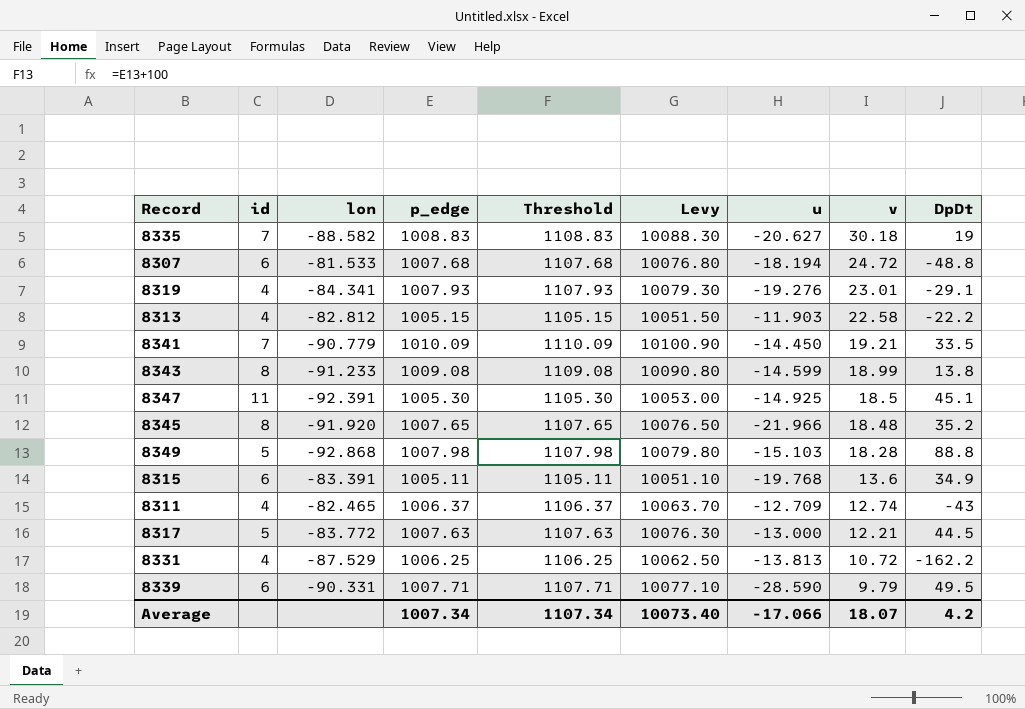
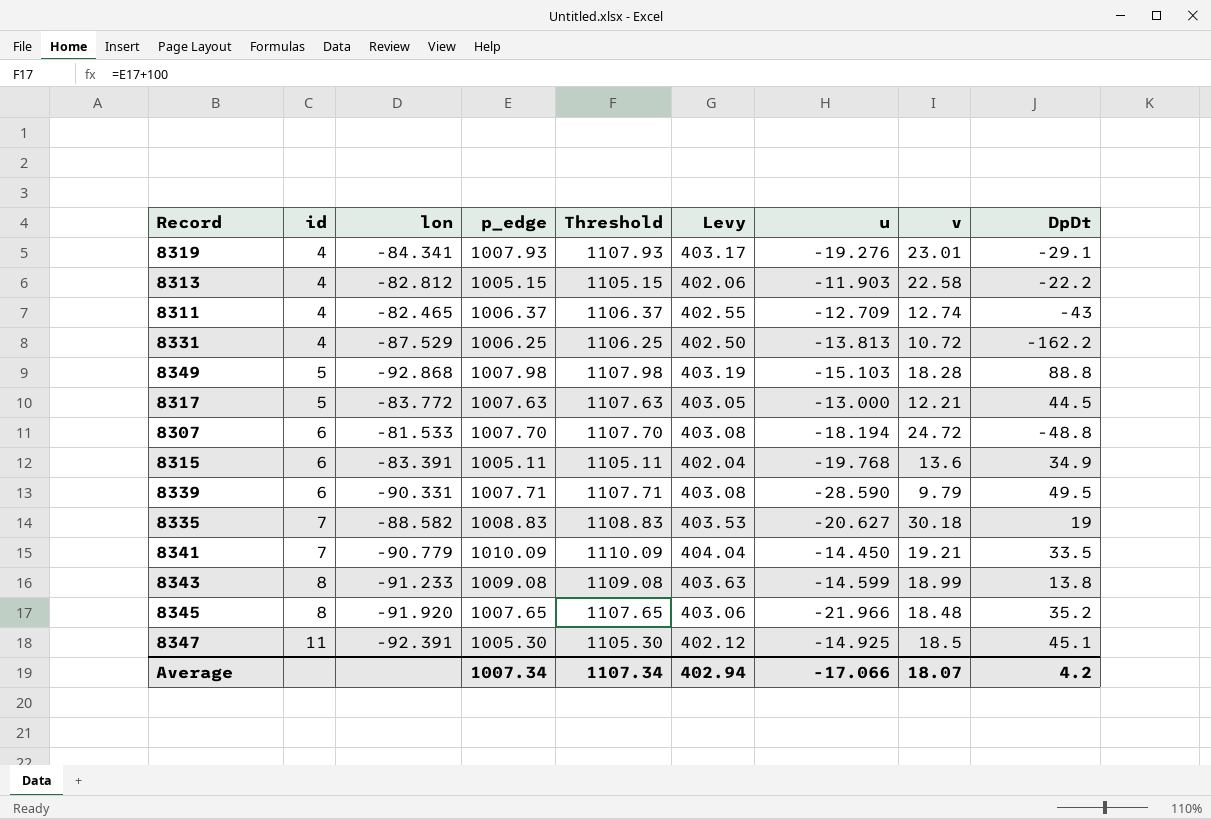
row order: v descending -> id ascending
column Levy | formula: [p_edge] * 10 -> [p_edge] * 0.4
8307 | p_edge: 1007.68 -> 1007.70
8307 | Threshold: 1107.68 -> 1107.70
Average | Levy: 10073.40 -> 402.94

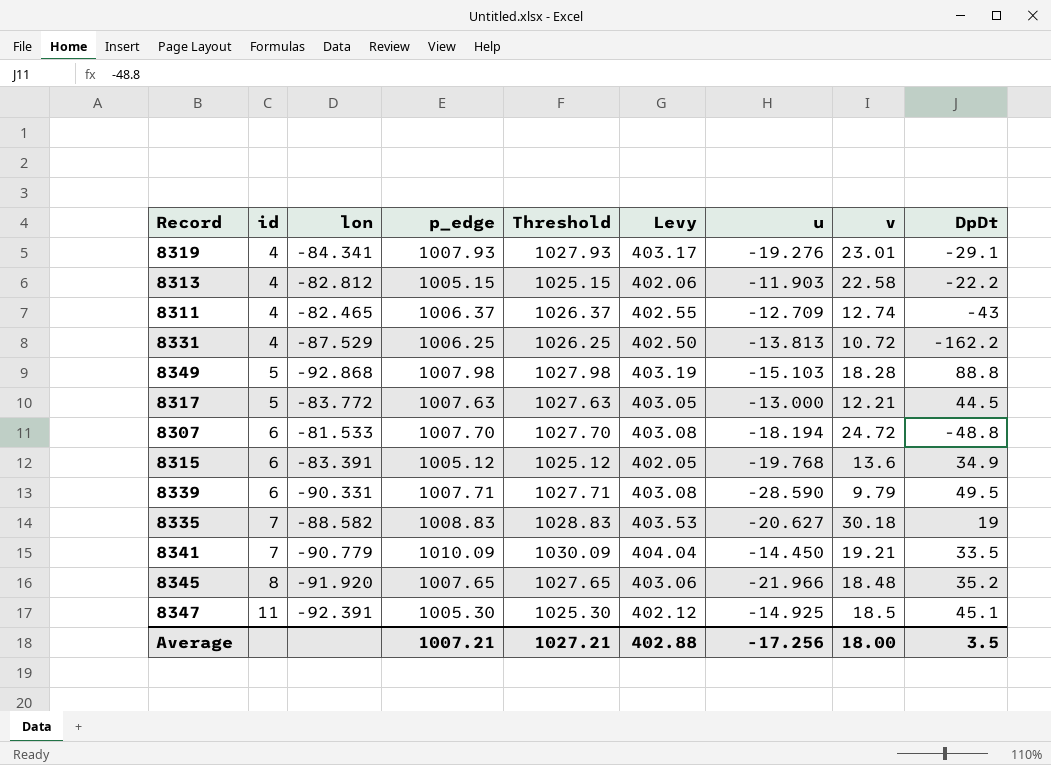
column Threshold | formula: [p_edge] + 100 -> [p_edge] + 20
row 8343: 8 | -91.233 | 1009.08 | 1109.08 | 403.63 | -14.599 | 18.99 | 13.8 -> none
8315 | p_edge: 1005.11 -> 1005.12
8315 | Levy: 402.04 -> 402.05
Average | p_edge: 1007.34 -> 1007.21
Average | Threshold: 1107.34 -> 1027.21
Average | Levy: 402.94 -> 402.88
Average | u: -17.066 -> -17.256
Average | v: 18.07 -> 18.00
Average | DpDt: 4.2 -> 3.5

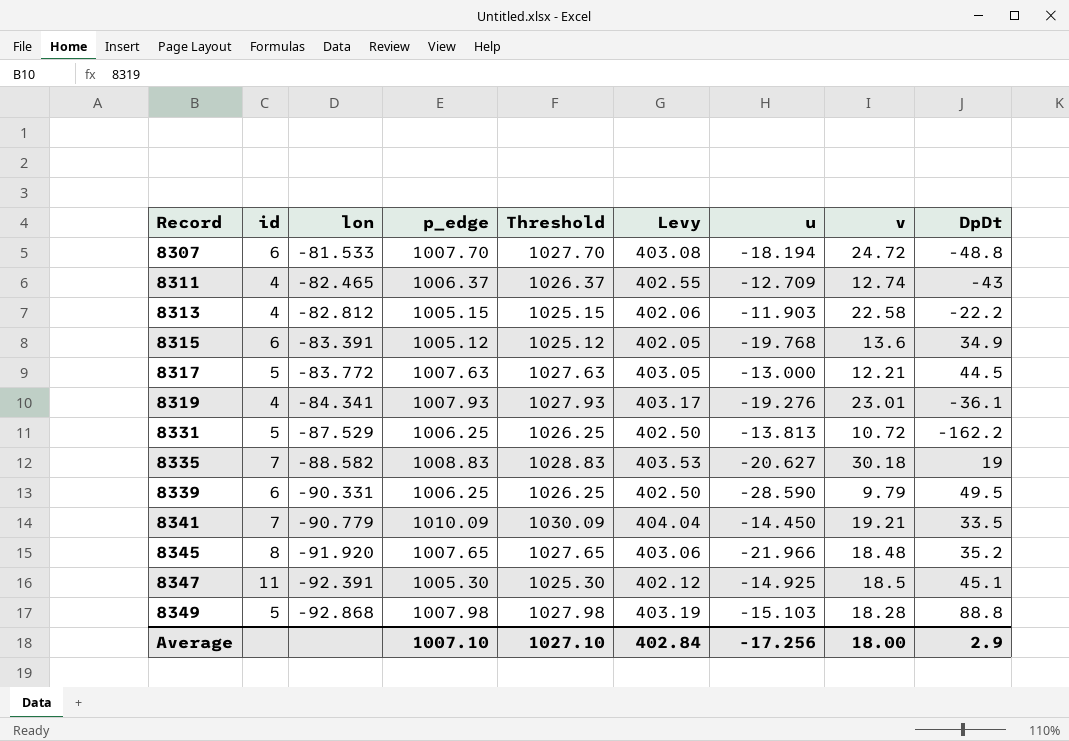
row order: id ascending -> Record ascending
8319 | DpDt: -29.1 -> -36.1
8331 | id: 4 -> 5
8339 | p_edge: 1007.71 -> 1006.25
8339 | Threshold: 1027.71 -> 1026.25
8339 | Levy: 403.08 -> 402.50
Average | p_edge: 1007.21 -> 1007.10
Average | Threshold: 1027.21 -> 1027.10
Average | Levy: 402.88 -> 402.84
Average | DpDt: 3.5 -> 2.9

